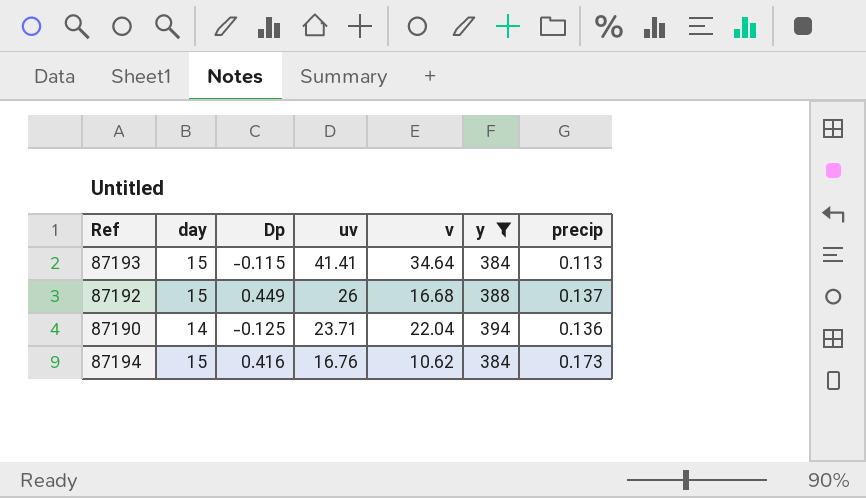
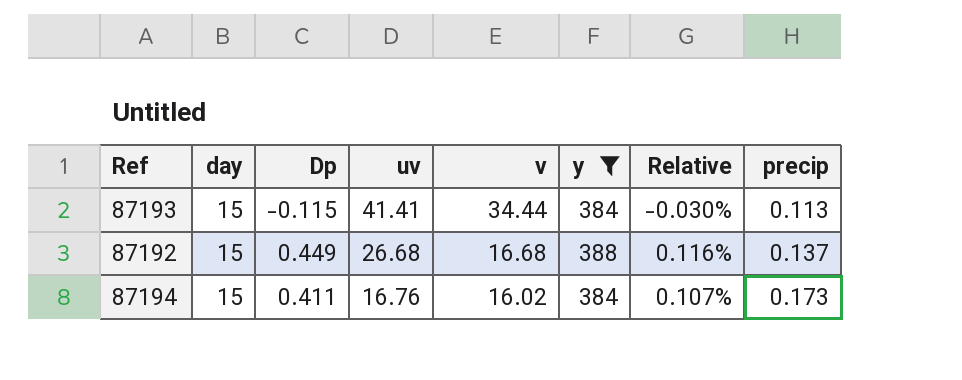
column Relative | formula: none -> [Dp] / [y]
row 87190: 14 | -0.125 | 23.71 | 22.04 | 394 | 0.136 -> none
87193 | v: 34.64 -> 34.44
87192 | uv: 26 -> 26.68
87194 | Dp: 0.416 -> 0.411
87194 | v: 10.62 -> 16.02

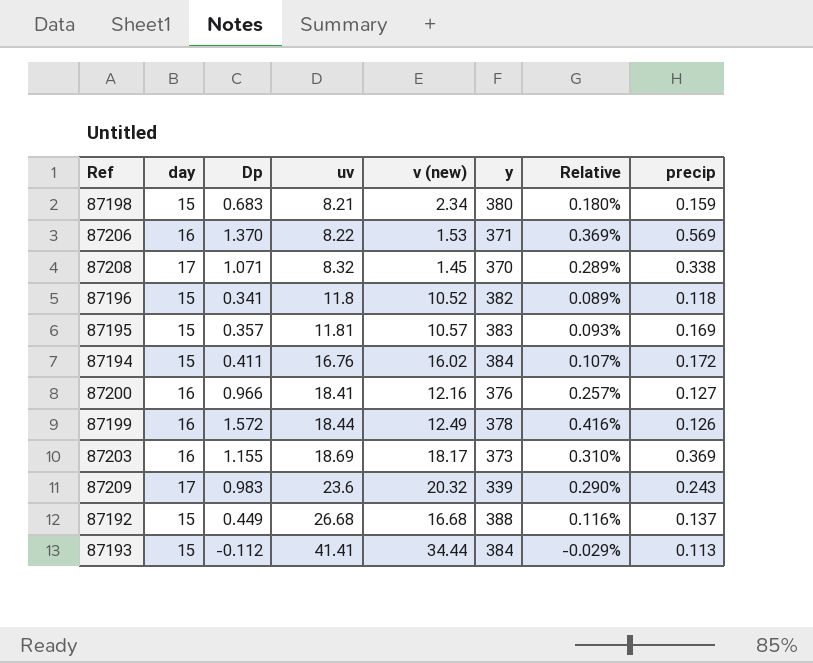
filter: y >= 384 -> none
row order: uv descending -> uv ascending
column name: v -> v (new)
87194 | precip: 0.173 -> 0.172
87193 | Dp: -0.115 -> -0.112
87193 | Relative: -0.030% -> -0.029%

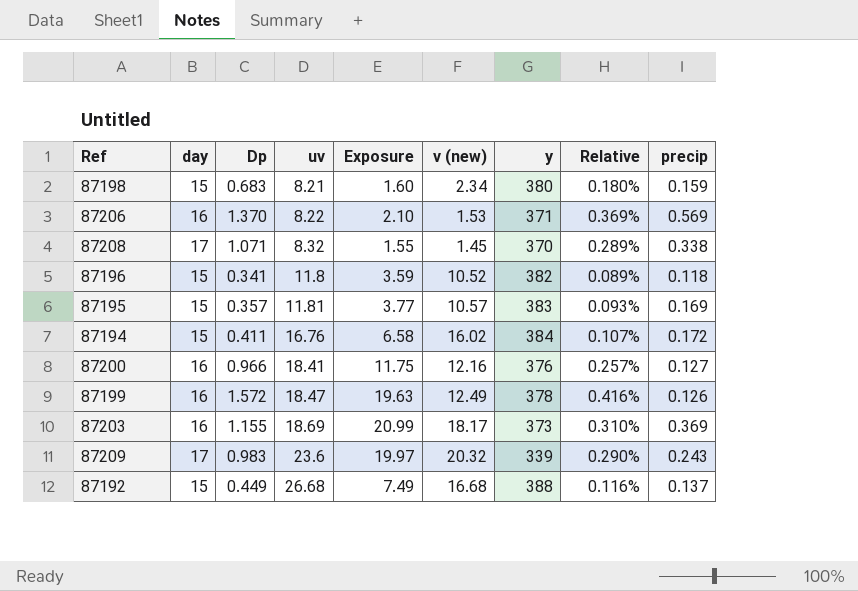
column Exposure | formula: none -> [Dp] * [v (new)]
row 87193: 15 | -0.112 | 41.41 | 34.44 | 384 | -0.029% | 0.113 -> none
87199 | uv: 18.44 -> 18.47

